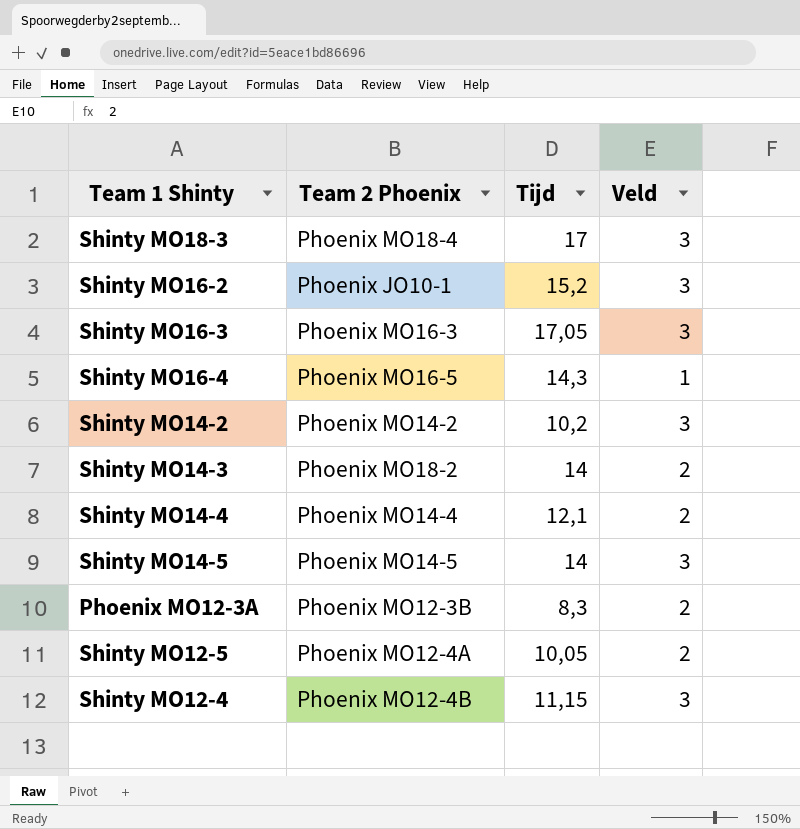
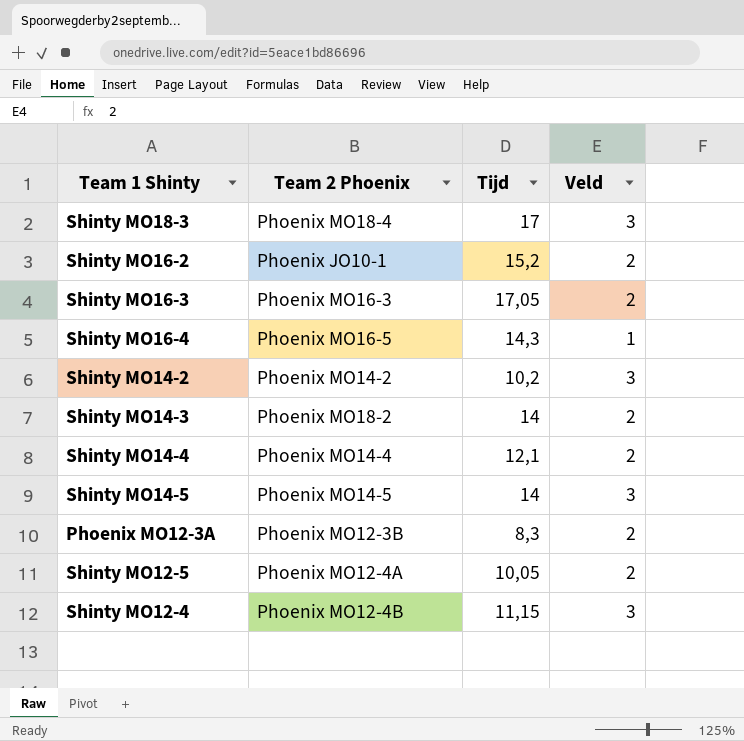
Shinty MO16-2 | Veld: 3 -> 2
Shinty MO16-3 | Veld: 3 -> 2

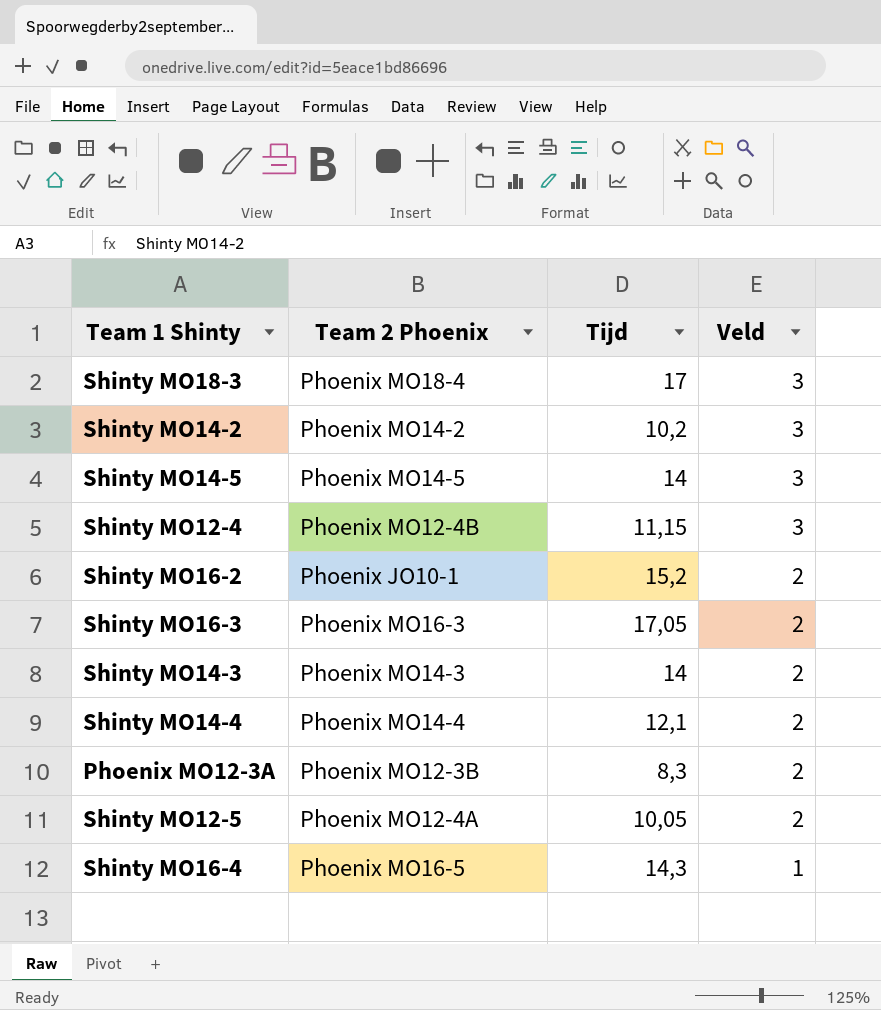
row order: none -> Veld descending
Shinty MO14-3 | Team 2 Phoenix: Phoenix MO18-2 -> Phoenix MO14-3

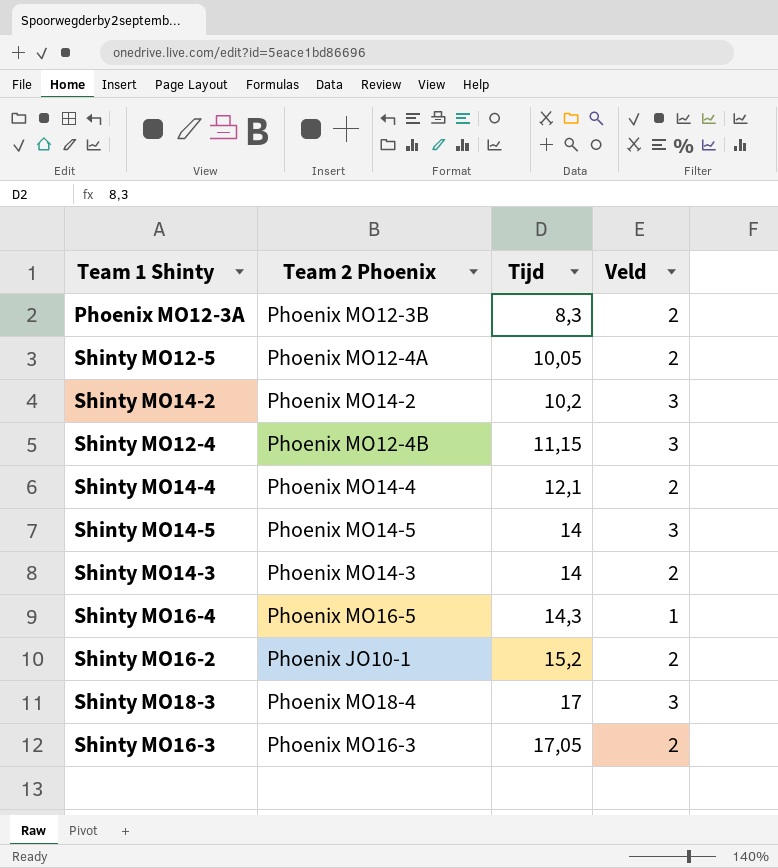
row order: Veld descending -> Tijd ascending

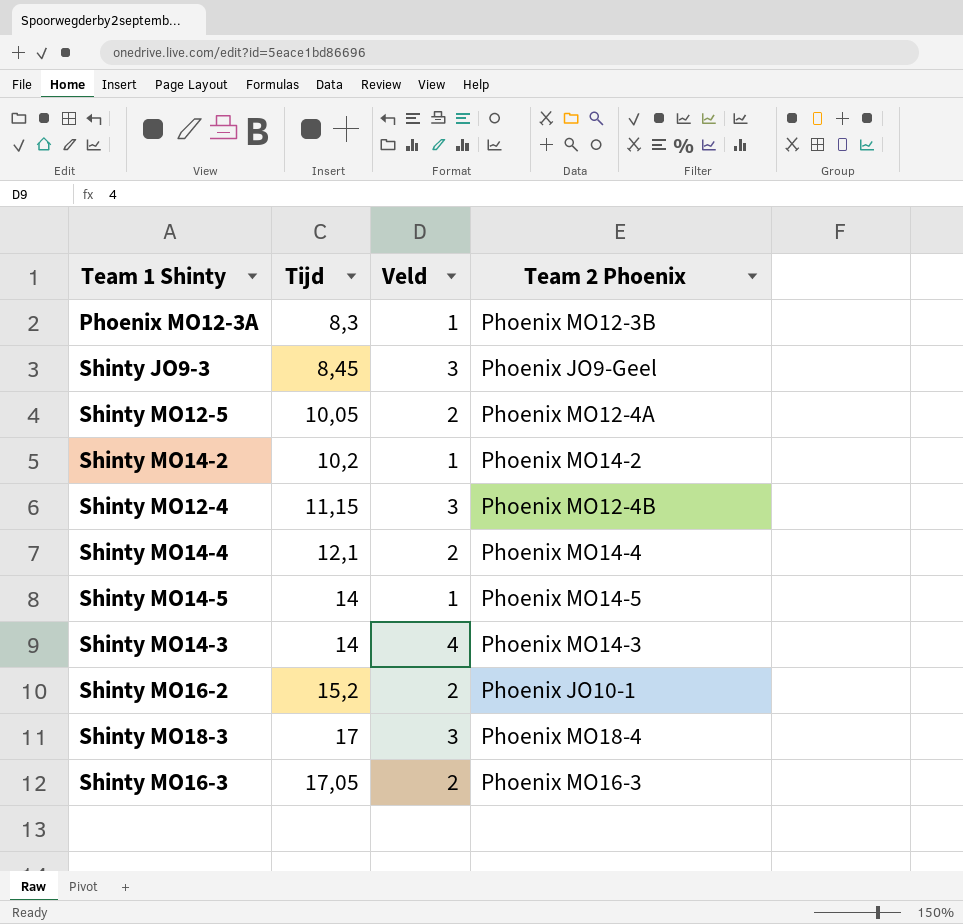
column Team 2 Phoenix | position: 2 -> 4
row Shinty MO16-4: Phoenix MO16-5 | 14,3 | 1 -> none
Phoenix MO12-3A | Veld: 2 -> 1
row Shinty JO9-3: none -> 8,45 | 3 | Phoenix JO9-Geel
Shinty MO14-2 | Veld: 3 -> 1
Shinty MO14-5 | Veld: 3 -> 1
Shinty MO14-3 | Veld: 2 -> 4

